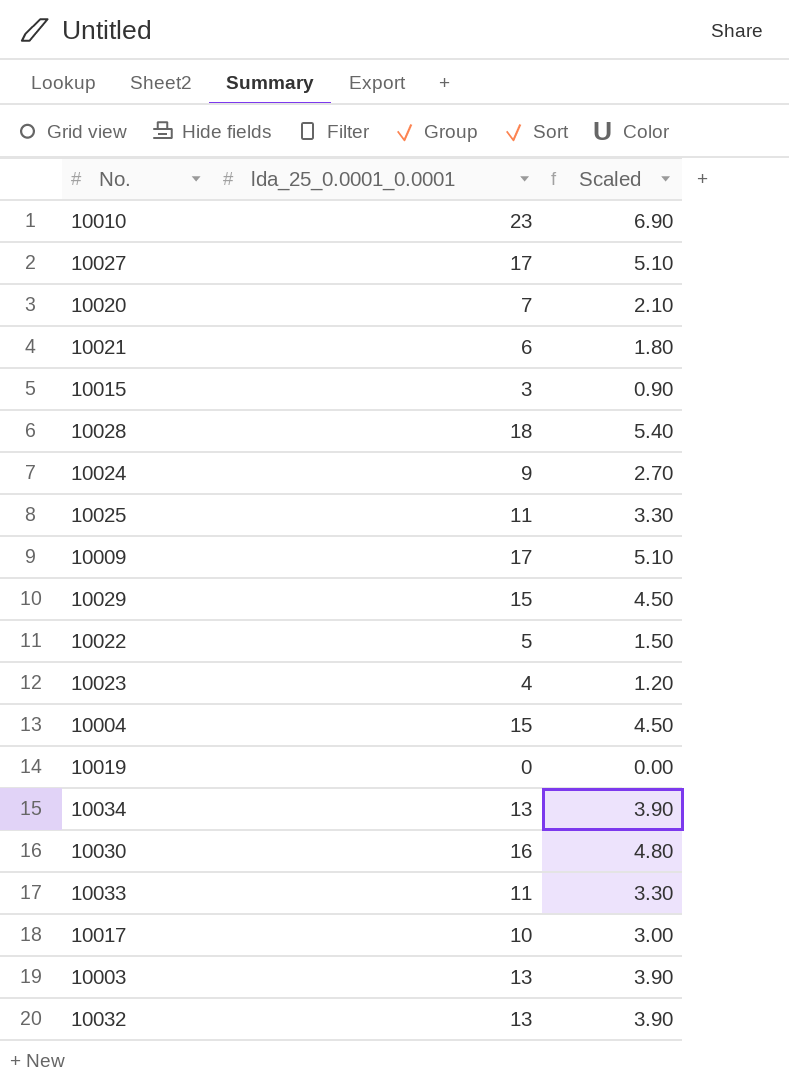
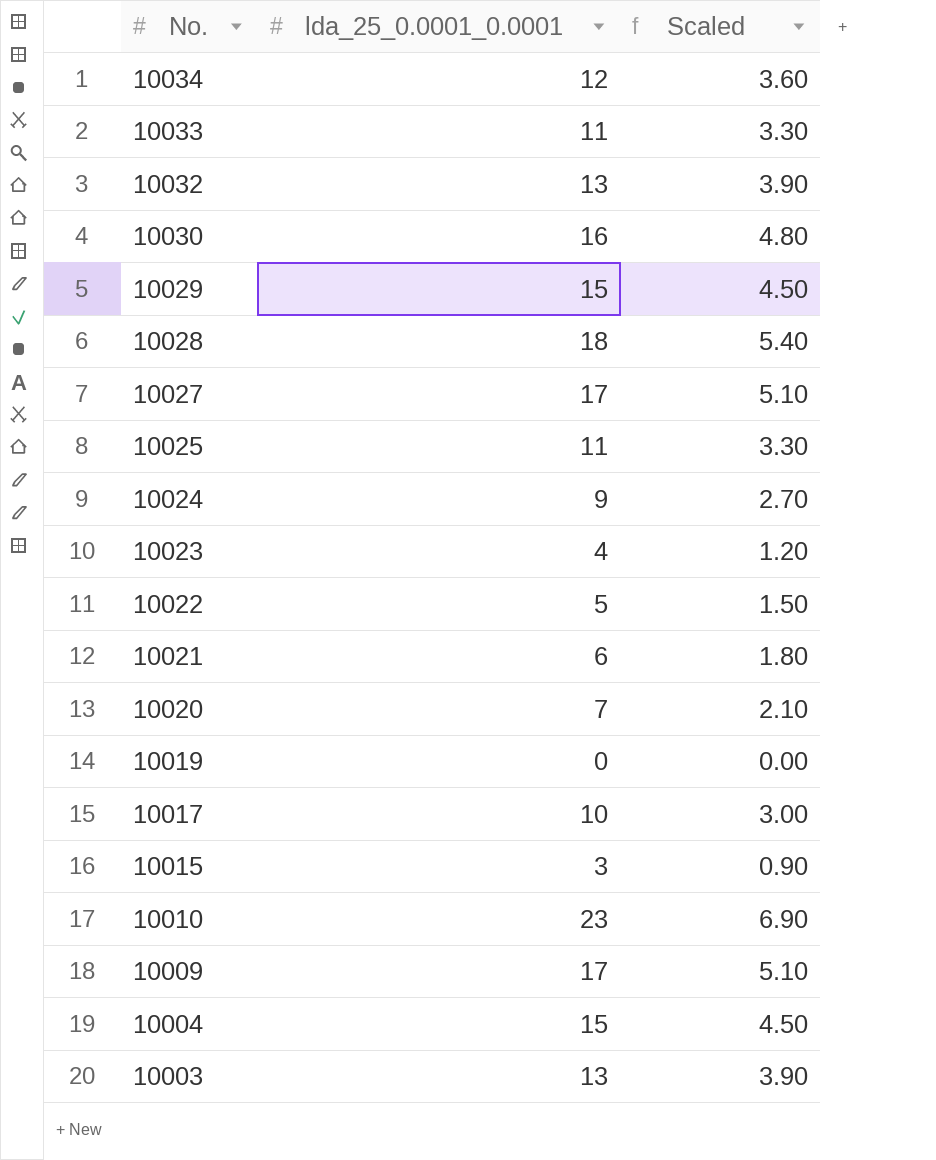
row order: none -> No. descending
10034 | lda_25_0.0001_0.0001: 13 -> 12
10034 | Scaled: 3.90 -> 3.60

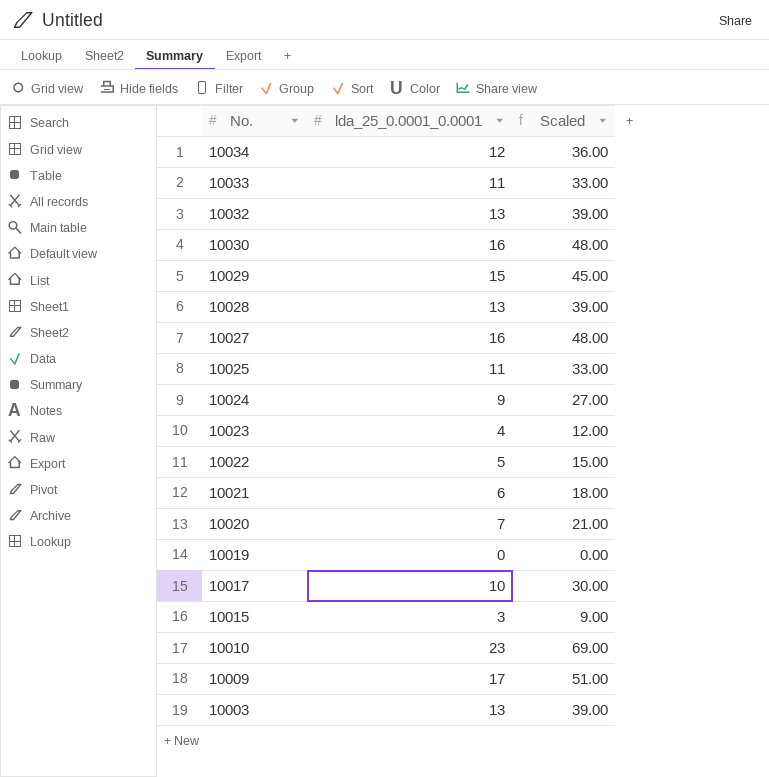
column Scaled | formula: [lda_25_0.0001_0.0001] * 0.3 -> [lda_25_0.0001_0.0001] * 3
row 10004: 15 | 4.50 -> none
10028 | lda_25_0.0001_0.0001: 18 -> 13
10027 | lda_25_0.0001_0.0001: 17 -> 16

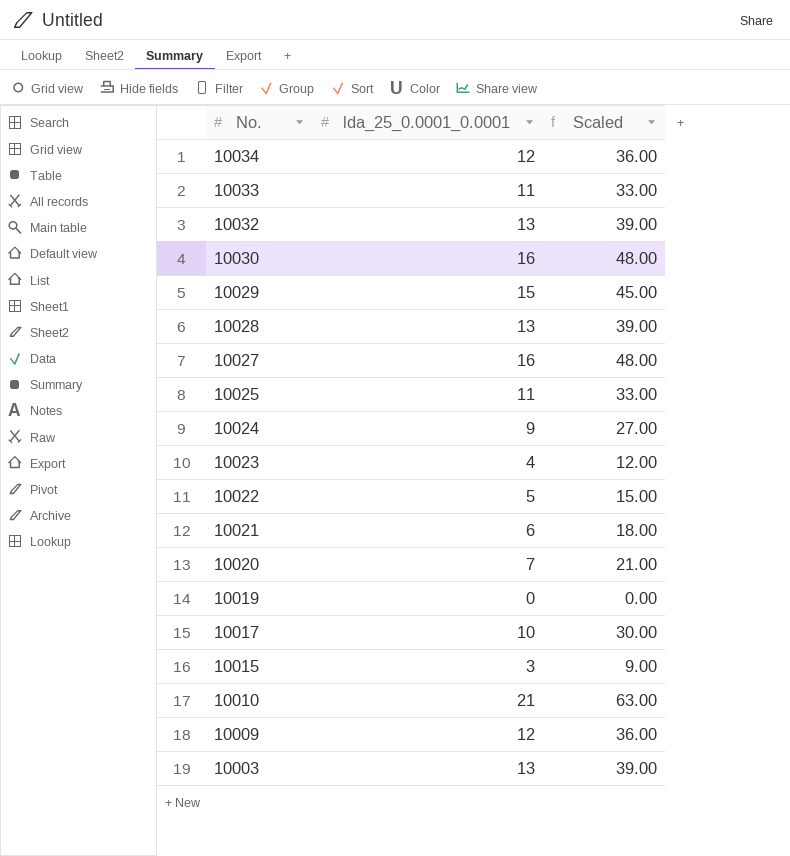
10010 | lda_25_0.0001_0.0001: 23 -> 21
10010 | Scaled: 69.00 -> 63.00
10009 | lda_25_0.0001_0.0001: 17 -> 12
10009 | Scaled: 51.00 -> 36.00

